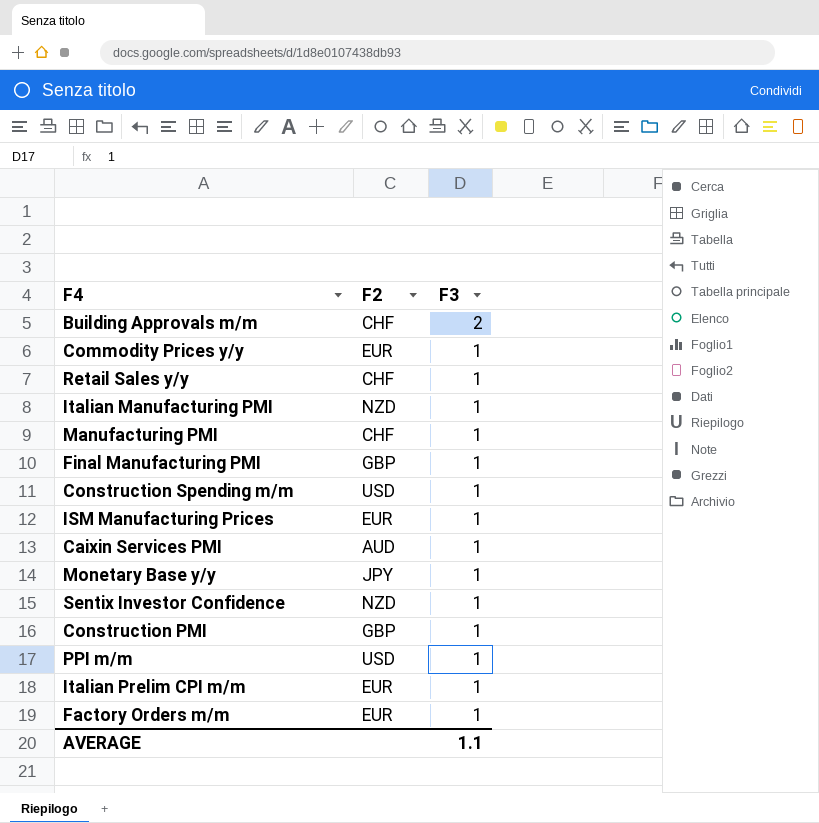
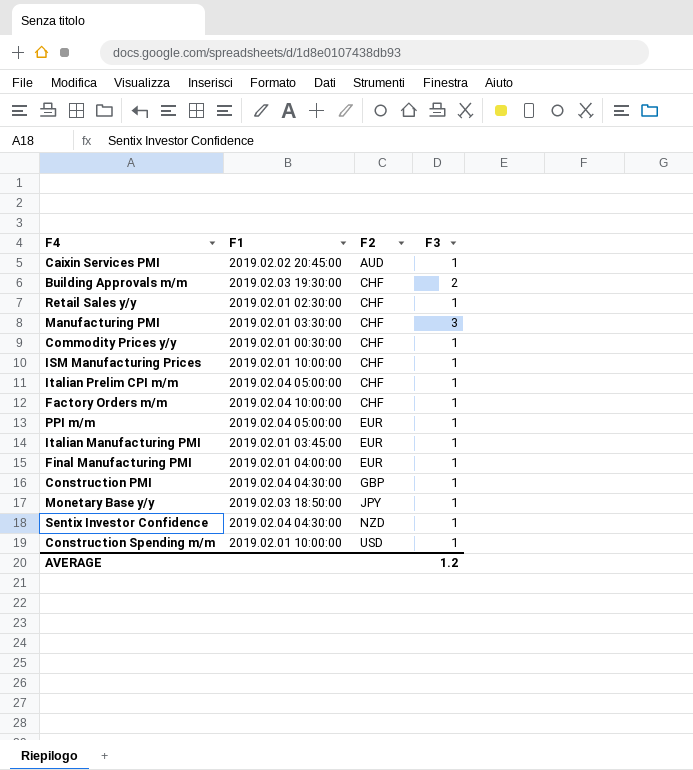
row order: F3 descending -> F2 ascending
column F1 | position: none -> 2
Manufacturing PMI | F3: 1 -> 3
Commodity Prices y/y | F2: EUR -> CHF
ISM Manufacturing Prices | F2: EUR -> CHF
Italian Prelim CPI m/m | F2: EUR -> CHF
Factory Orders m/m | F2: EUR -> CHF
PPI m/m | F2: USD -> EUR
Italian Manufacturing PMI | F2: NZD -> EUR
Final Manufacturing PMI | F2: GBP -> EUR
AVERAGE | F3: 1.1 -> 1.2

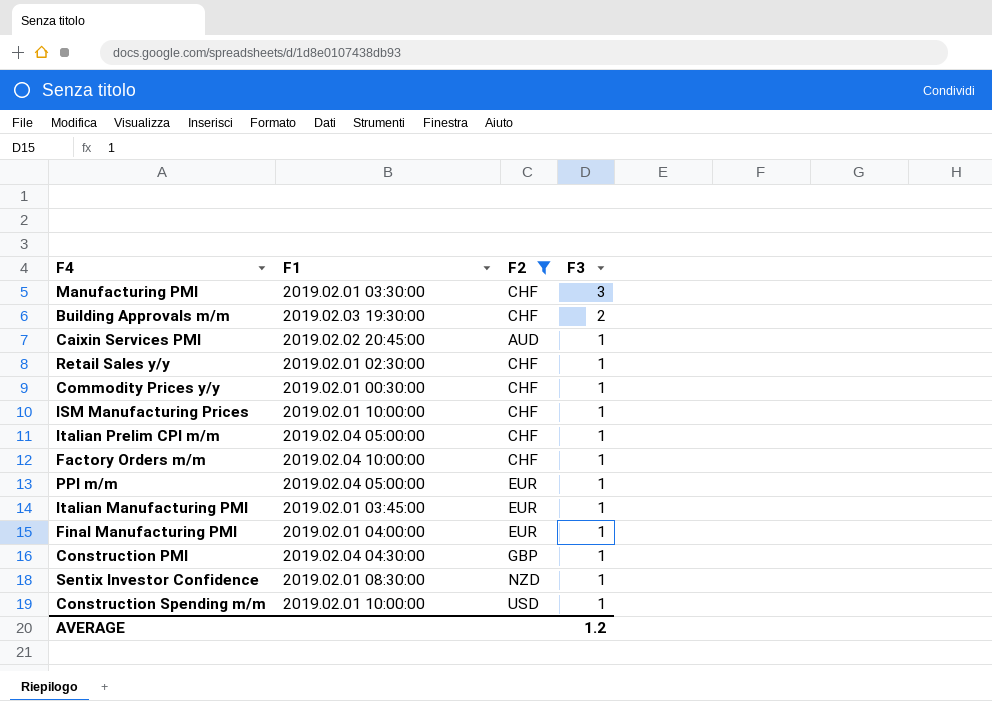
filter: none -> F2 != JPY
row order: F2 ascending -> F3 descending
Sentix Investor Confidence | F1: 2019.02.04 04:30:00 -> 2019.02.01 08:30:00

